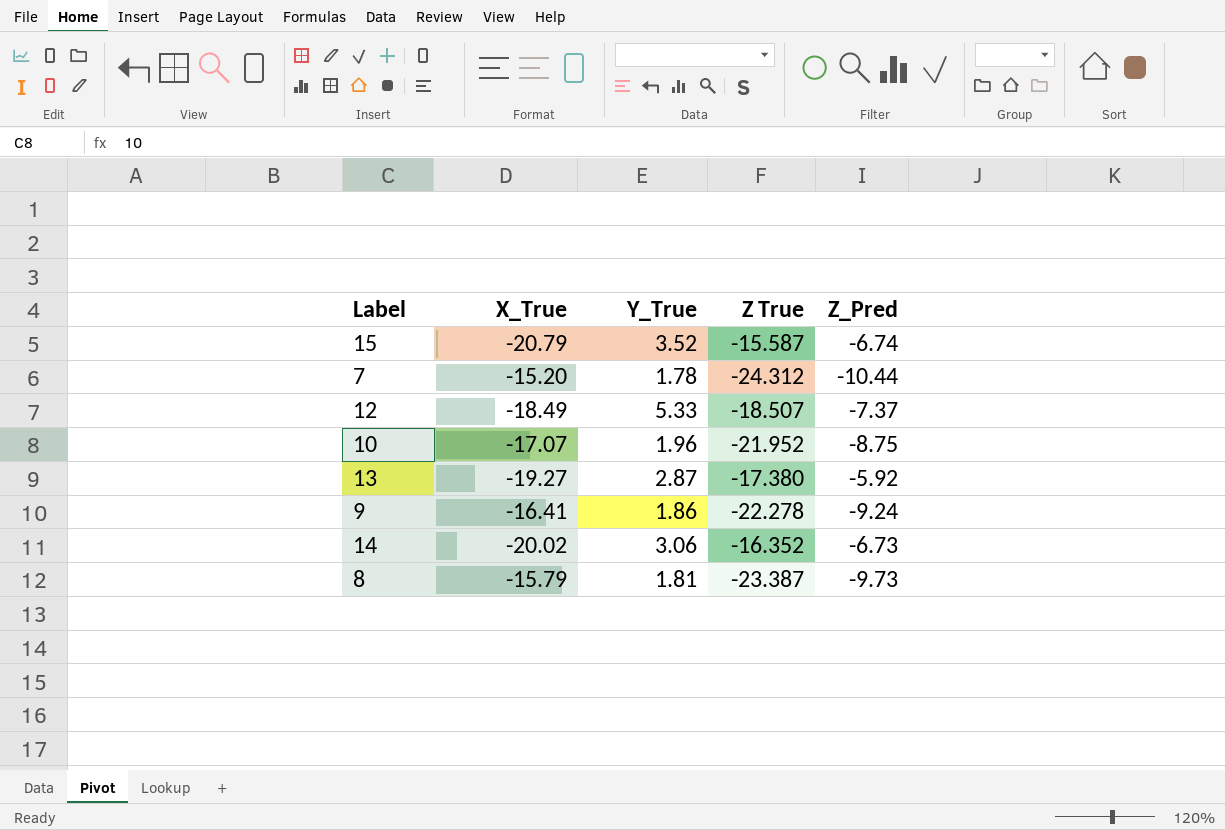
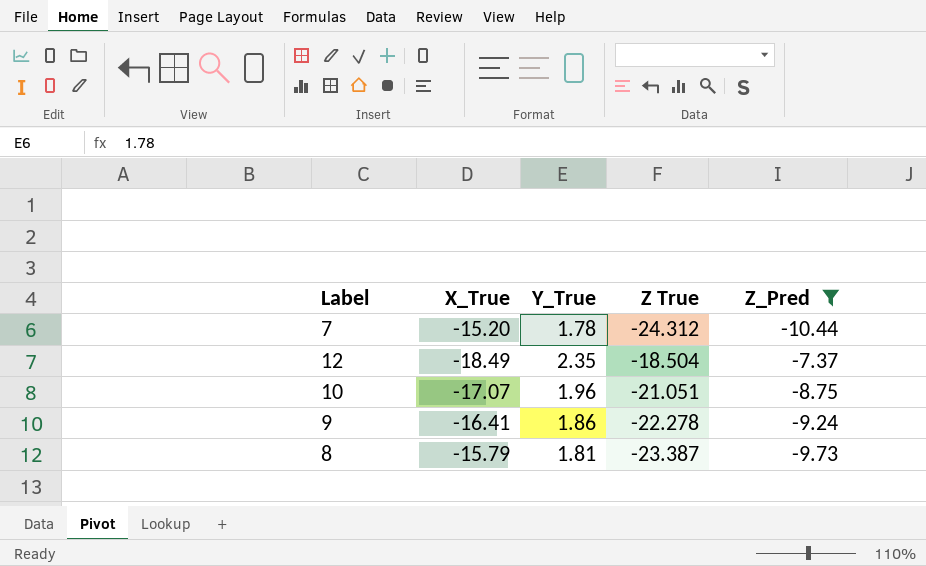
filter: none -> Z_Pred <= -7.37
12 | Y_True: 5.33 -> 2.35
12 | Z True: -18.507 -> -18.504
10 | Z True: -21.952 -> -21.051

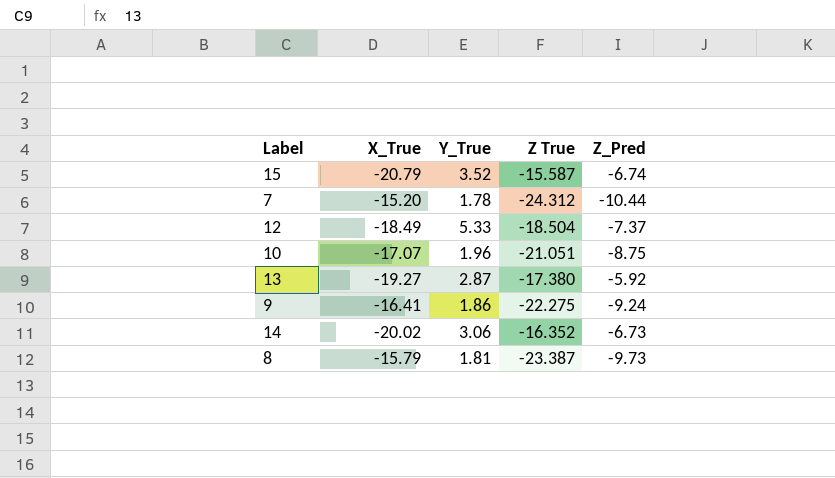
filter: Z_Pred <= -7.37 -> none
12 | Y_True: 2.35 -> 5.33
9 | Z True: -22.278 -> -22.275

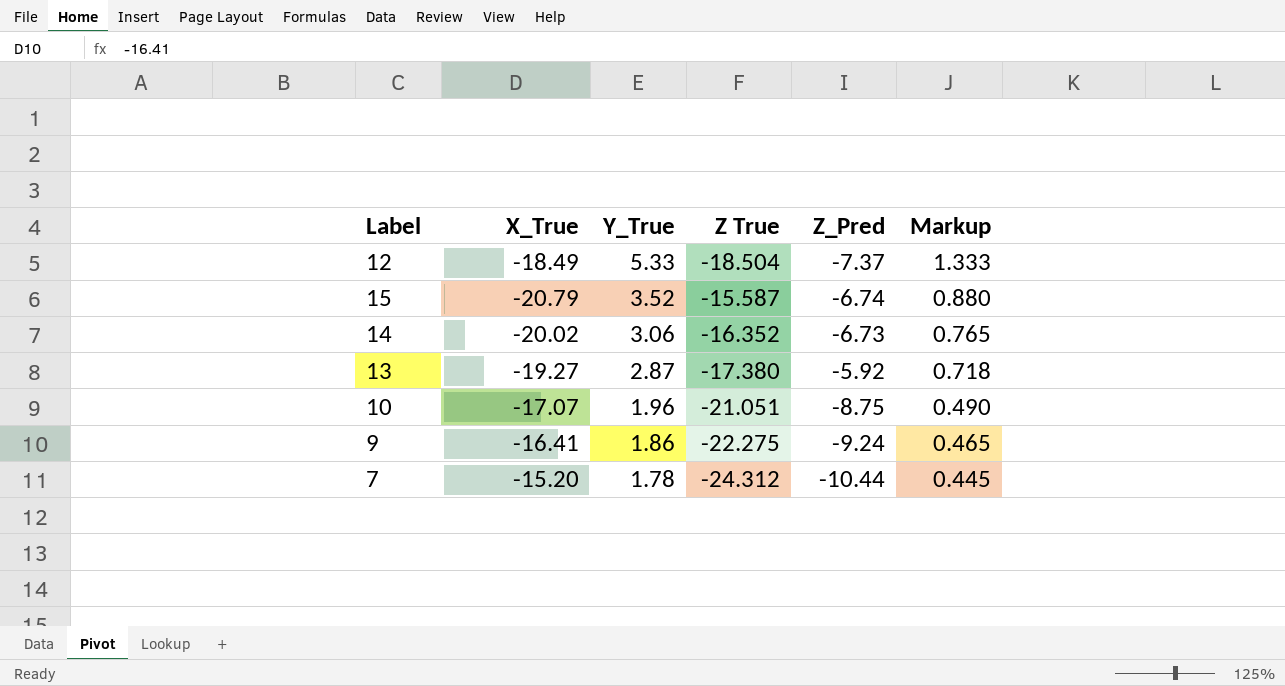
row order: none -> Y_True descending
column Markup | formula: none -> [Y_True] * 0.25
row 8: -15.79 | 1.81 | -23.387 | -9.73 -> none

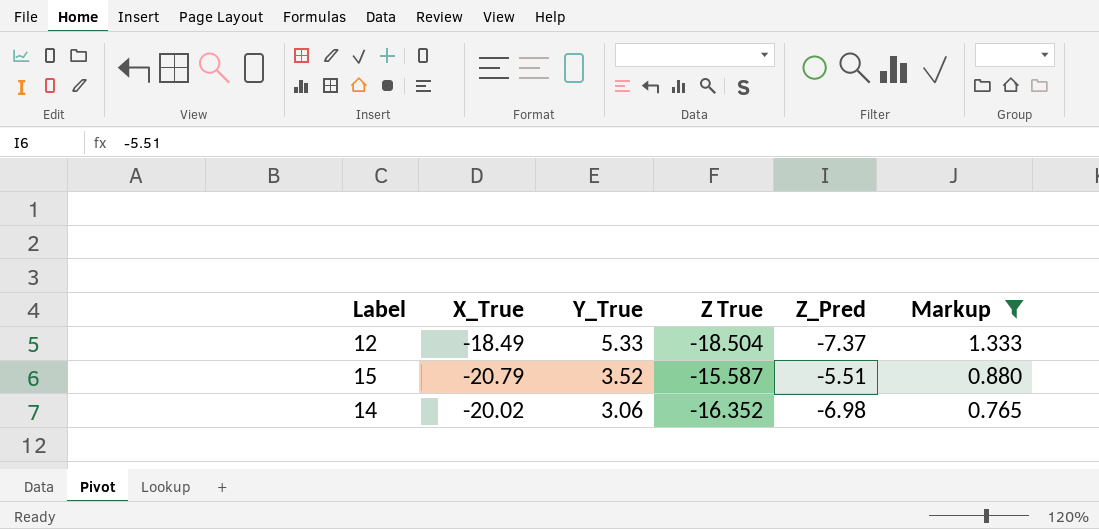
filter: none -> Markup >= 0.765
15 | Z_Pred: -6.74 -> -5.51
14 | Z_Pred: -6.73 -> -6.98

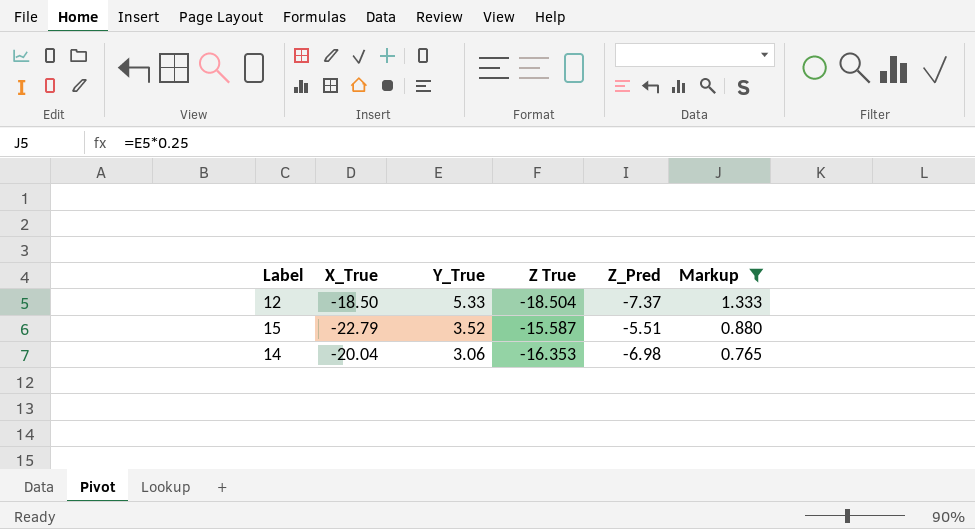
12 | X_True: -18.49 -> -18.50
15 | X_True: -20.79 -> -22.79
14 | X_True: -20.02 -> -20.04
14 | Z True: -16.352 -> -16.353

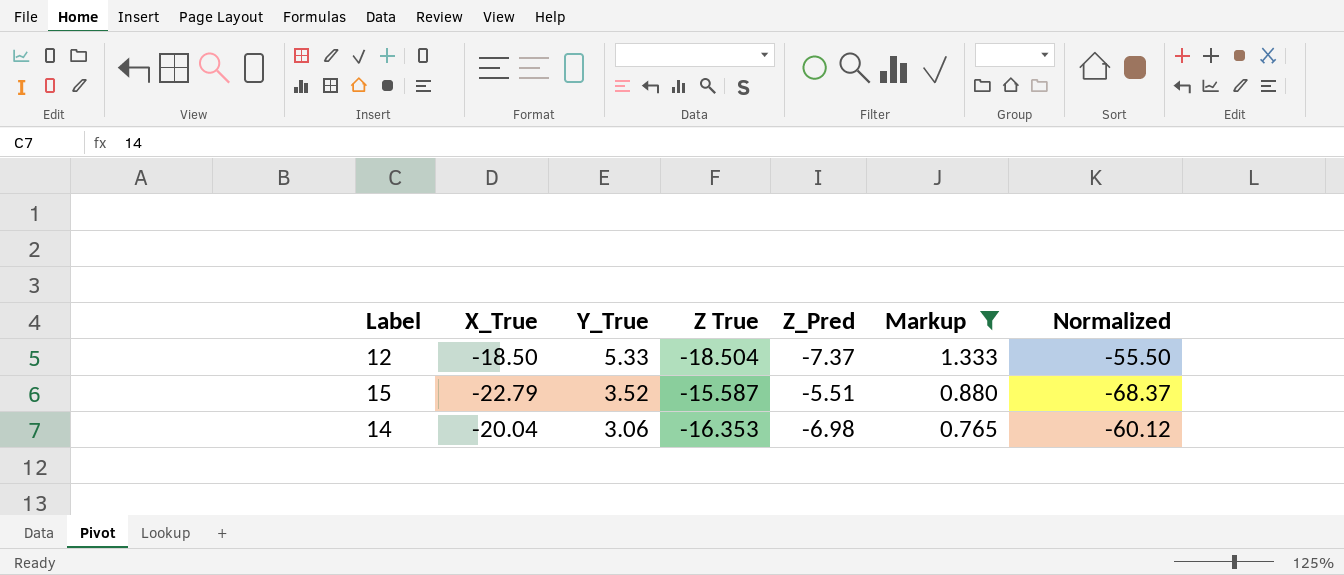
column Normalized | formula: none -> [X_True] * 3

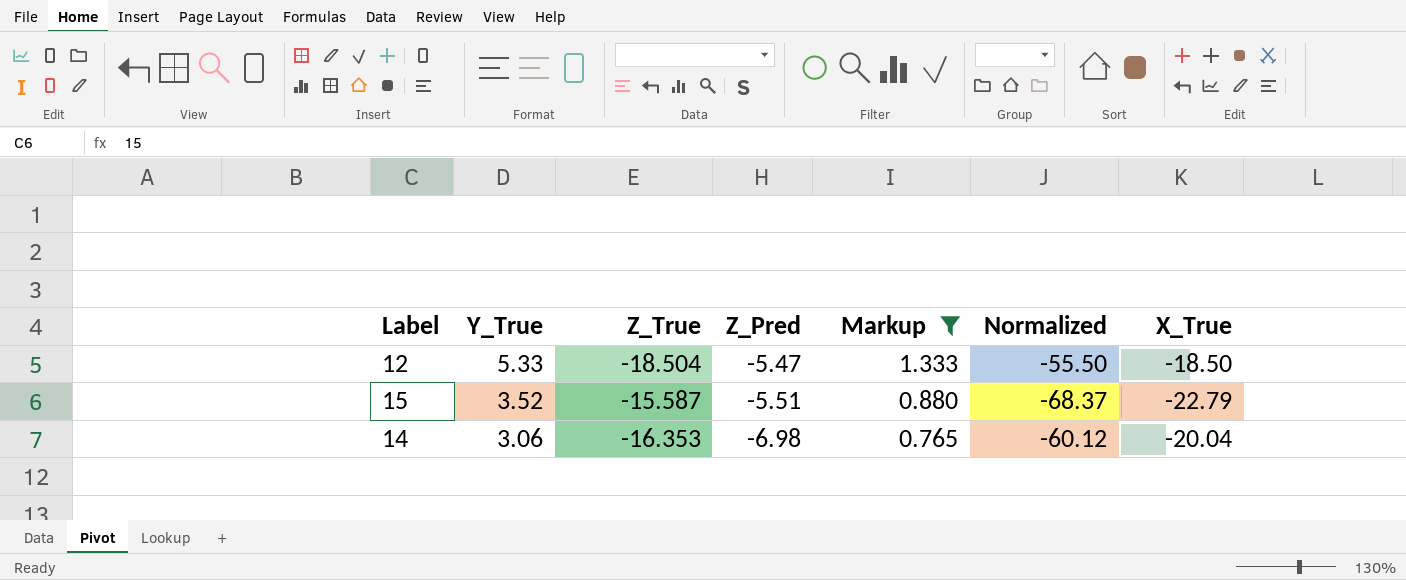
column name: Z True -> Z_True
column X_True | position: 2 -> 7
12 | Z_Pred: -7.37 -> -5.47

